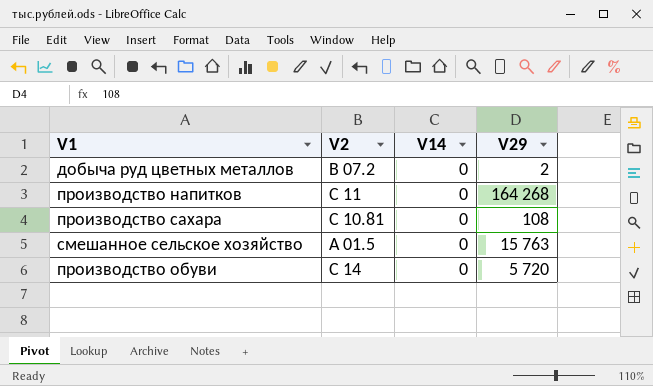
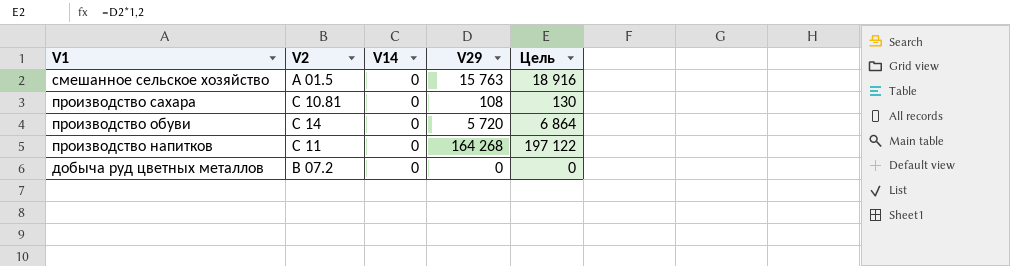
row order: none -> V1 descending
column Цель | formula: none -> [V29] * 1,2
добыча руд цветных металлов | V29: 2 -> 0

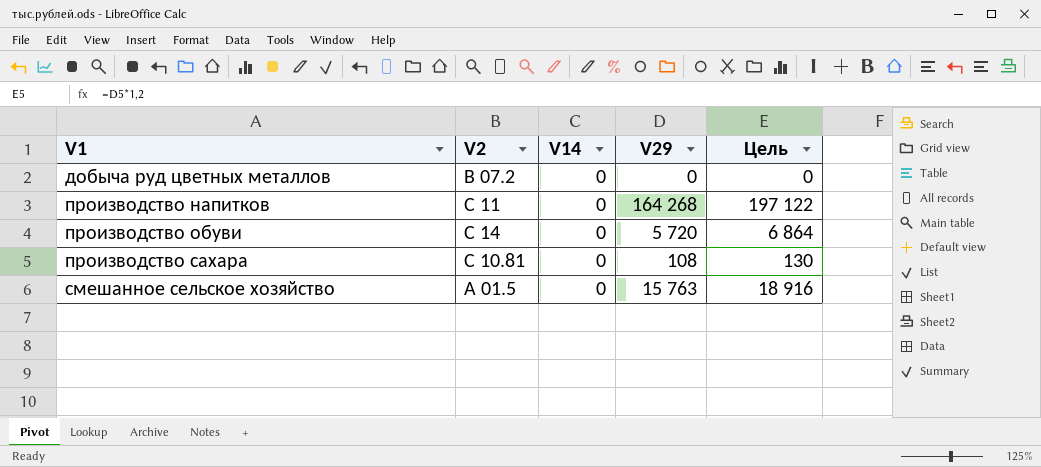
row order: V1 descending -> V1 ascending

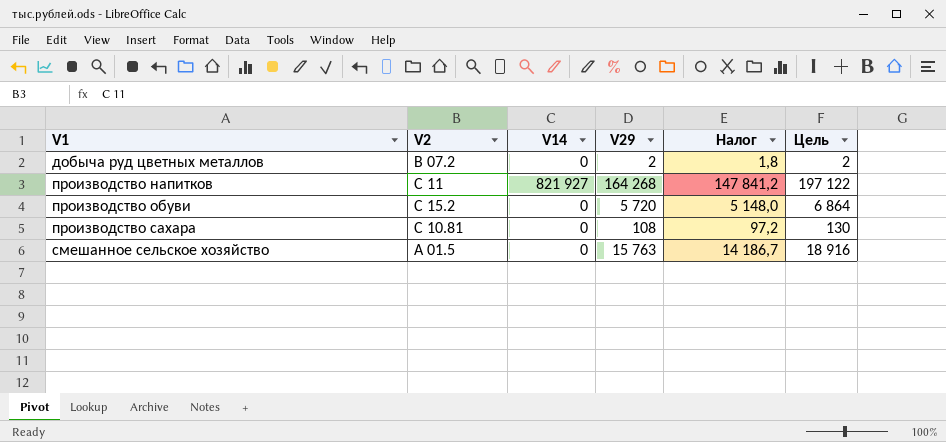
column Налог | formula: none -> [V29] * 0,9
добыча руд цветных металлов | V29: 0 -> 2
добыча руд цветных металлов | Цель: 0 -> 2
производство напитков | V14: 0 -> 821 927
производство обуви | V2: C 14 -> С 15.2

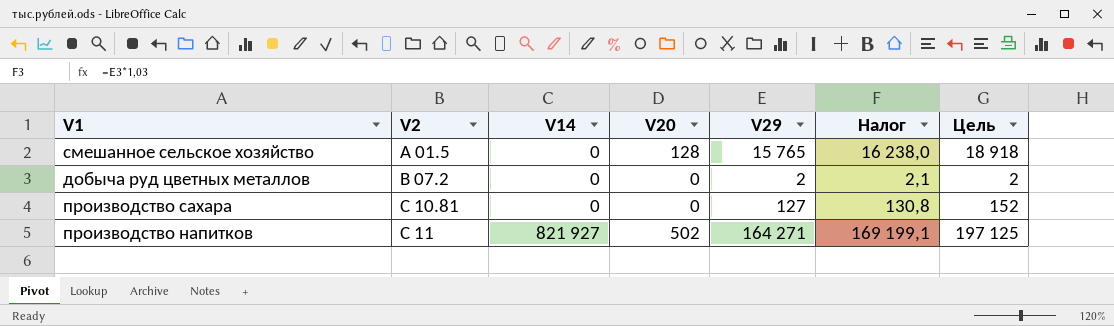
row order: V1 ascending -> V2 ascending
column V20 | position: none -> 4
column Налог | formula: [V29] * 0,9 -> [V29] * 1,03
row производство обуви: С 15.2 | 0 | 5 720 | 5 148,0 | 6 864 -> none
смешанное сельское хозяйство | V29: 15 763 -> 15 765
смешанное сельское хозяйство | Цель: 18 916 -> 18 918
производство сахара | V29: 108 -> 127
производство сахара | Цель: 130 -> 152
производство напитков | V29: 164 268 -> 164 271
производство напитков | Цель: 197 122 -> 197 125

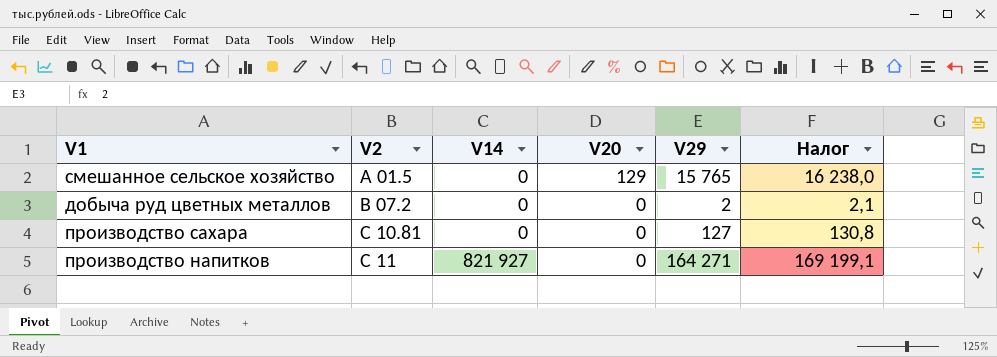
column Цель | formula: [V29] * 1,2 -> none
смешанное сельское хозяйство | V20: 128 -> 129
производство напитков | V20: 502 -> 0

